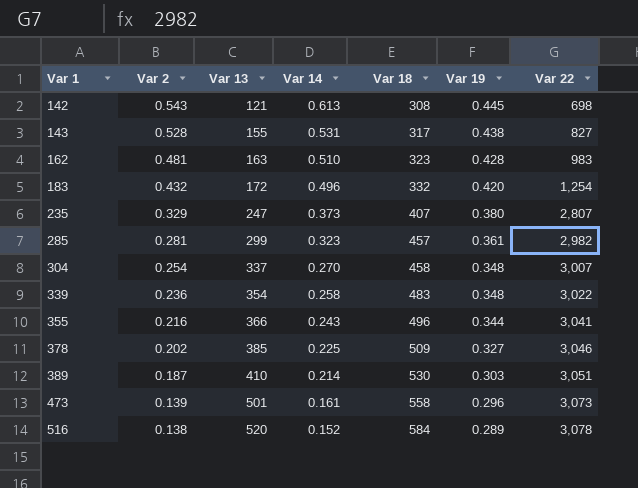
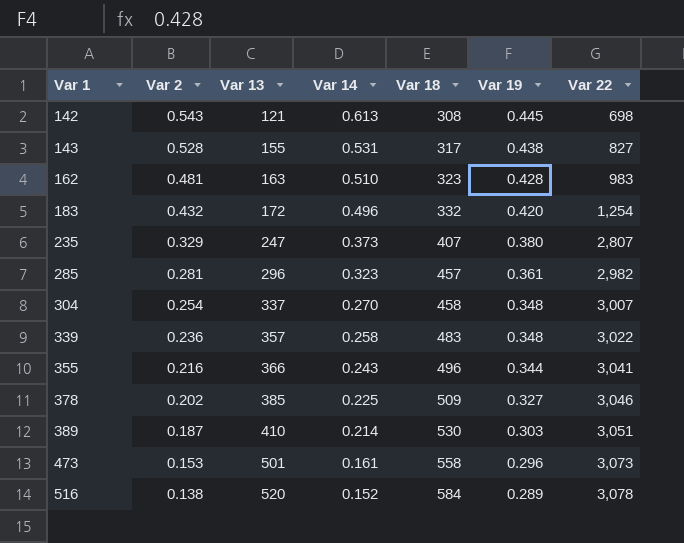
285 | Var 13: 299 -> 296
339 | Var 13: 354 -> 357
473 | Var 2: 0.139 -> 0.153

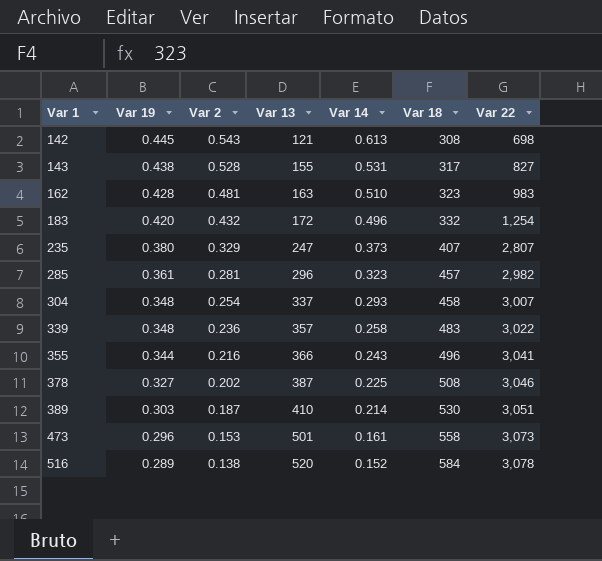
column Var 19 | position: 6 -> 2
304 | Var 14: 0.270 -> 0.293
378 | Var 13: 385 -> 387
378 | Var 18: 509 -> 508

